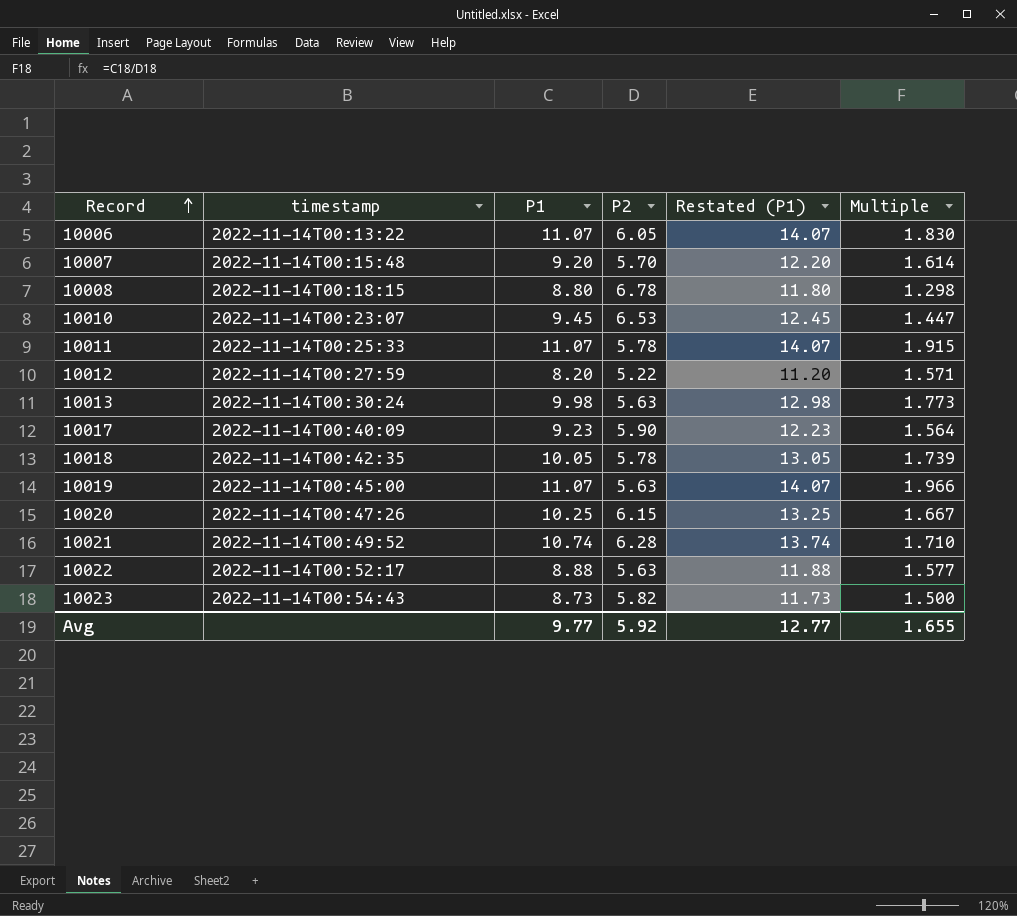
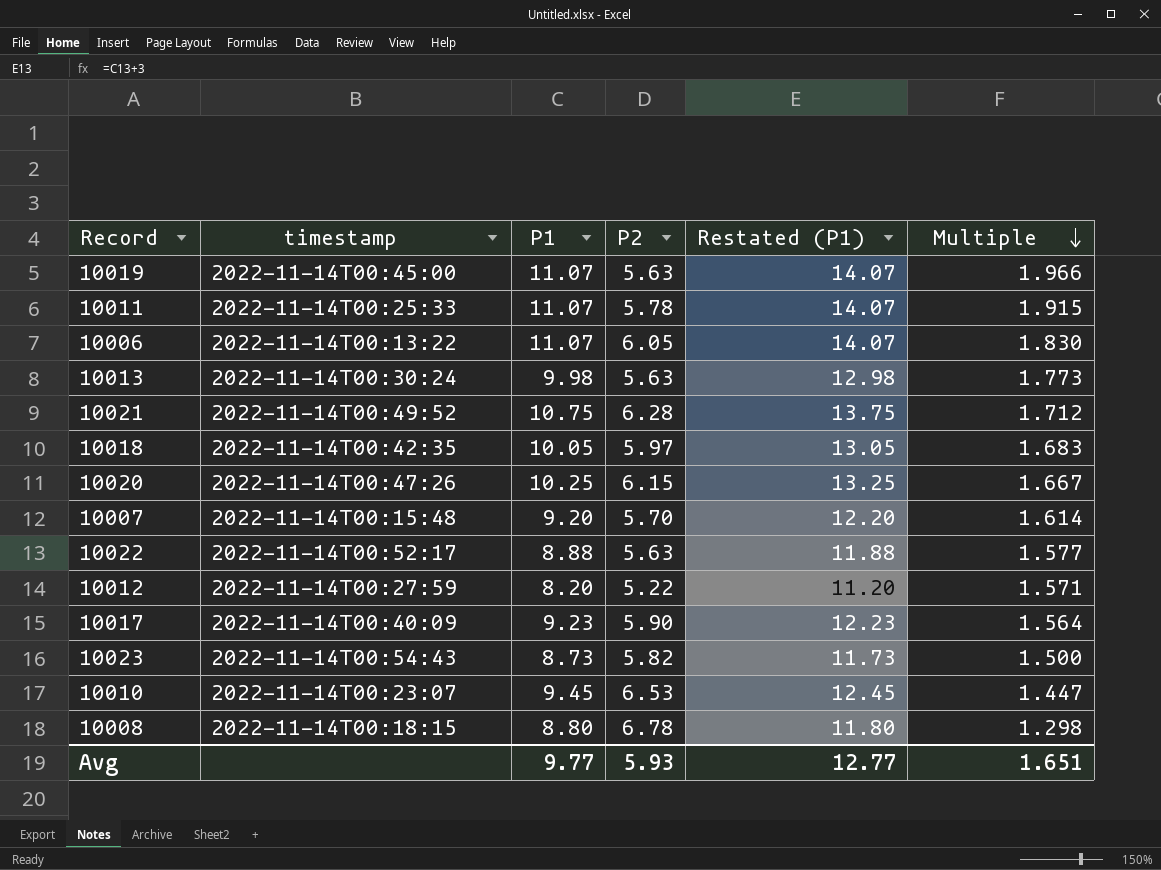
row order: Record ascending -> Multiple descending
10021 | P1: 10.74 -> 10.75
10021 | Restated (P1): 13.74 -> 13.75
10021 | Multiple: 1.710 -> 1.712
10018 | P2: 5.78 -> 5.97
10018 | Multiple: 1.739 -> 1.683
Avg | P2: 5.92 -> 5.93
Avg | Multiple: 1.655 -> 1.651

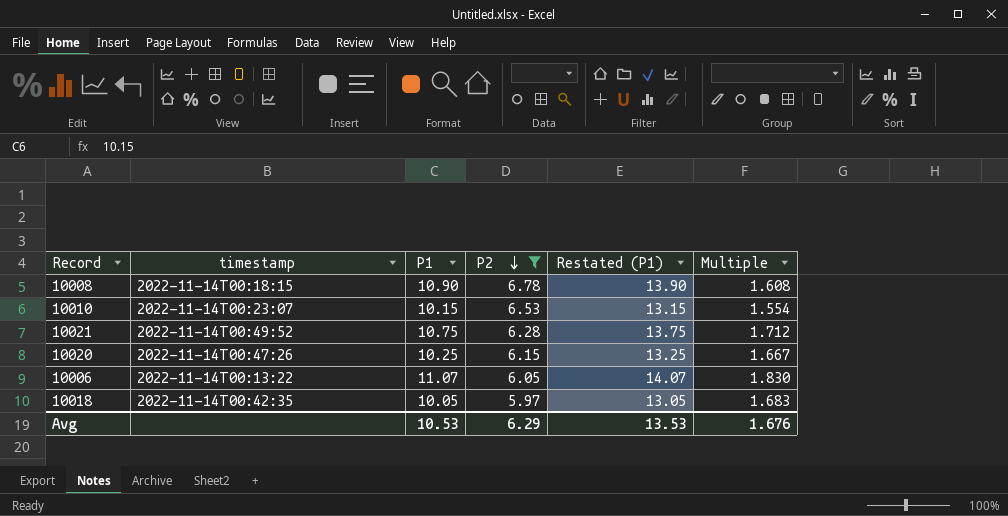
filter: none -> P2 >= 5.97
row order: Multiple descending -> P2 descending
10008 | P1: 8.80 -> 10.90
10008 | Restated (P1): 11.80 -> 13.90
10008 | Multiple: 1.298 -> 1.608
10010 | P1: 9.45 -> 10.15
10010 | Restated (P1): 12.45 -> 13.15
10010 | Multiple: 1.447 -> 1.554
Avg | P1: 9.77 -> 10.53
Avg | P2: 5.93 -> 6.29
Avg | Restated (P1): 12.77 -> 13.53
Avg | Multiple: 1.651 -> 1.676

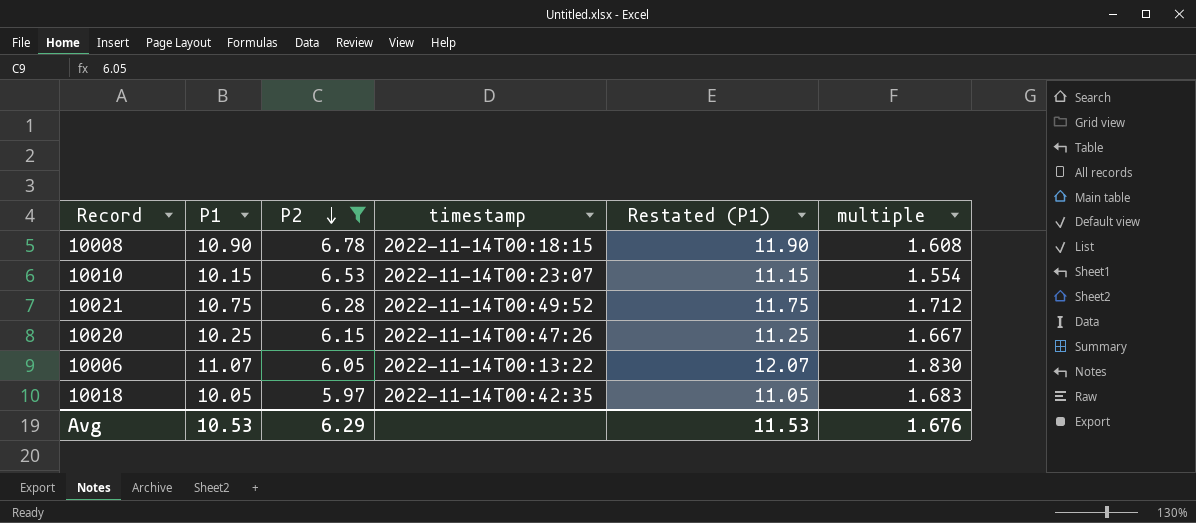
column timestamp | position: 2 -> 4
column Restated (P1) | formula: [P1] + 3 -> [P1] + 1
column name: Multiple -> multiple
Avg | Restated (P1): 13.53 -> 11.53

